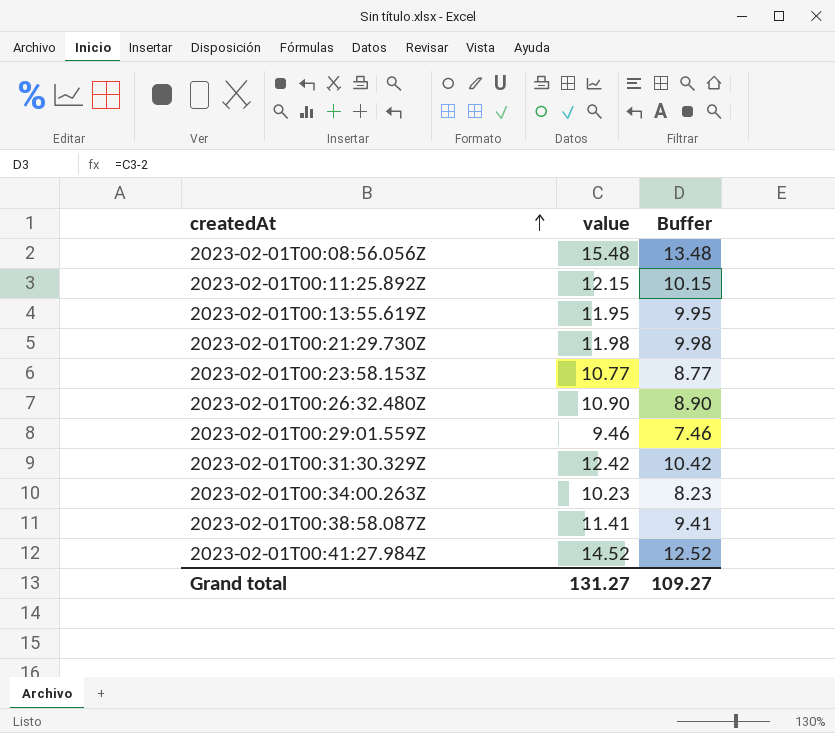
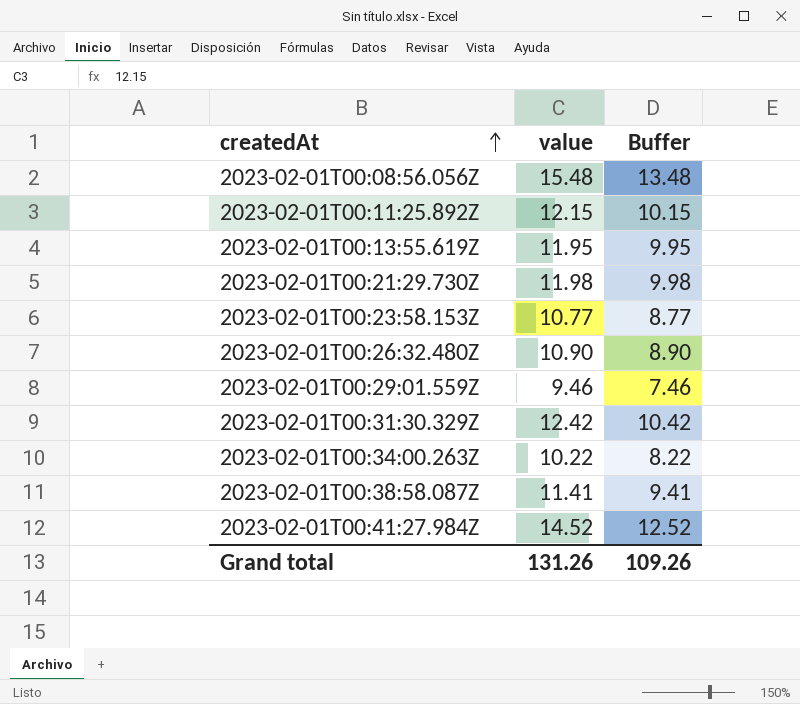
2023-02-01T00:34:00.263Z | value: 10.23 -> 10.22
2023-02-01T00:34:00.263Z | Buffer: 8.23 -> 8.22
Grand total | value: 131.27 -> 131.26
Grand total | Buffer: 109.27 -> 109.26

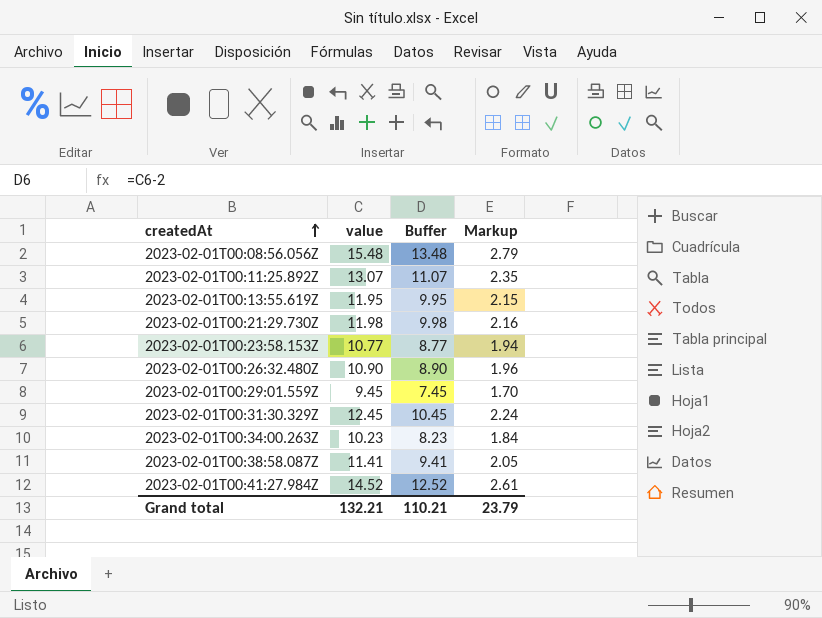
column Markup | formula: none -> [value] * 0.18
2023-02-01T00:11:25.892Z | value: 12.15 -> 13.07
2023-02-01T00:11:25.892Z | Buffer: 10.15 -> 11.07
2023-02-01T00:29:01.559Z | value: 9.46 -> 9.45
2023-02-01T00:29:01.559Z | Buffer: 7.46 -> 7.45
2023-02-01T00:31:30.329Z | value: 12.42 -> 12.45
2023-02-01T00:31:30.329Z | Buffer: 10.42 -> 10.45
2023-02-01T00:34:00.263Z | value: 10.22 -> 10.23
2023-02-01T00:34:00.263Z | Buffer: 8.22 -> 8.23
Grand total | value: 131.26 -> 132.21
Grand total | Buffer: 109.26 -> 110.21

